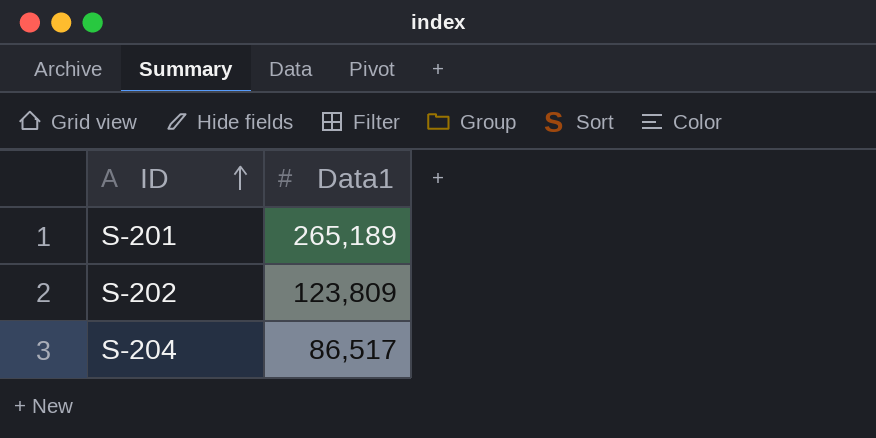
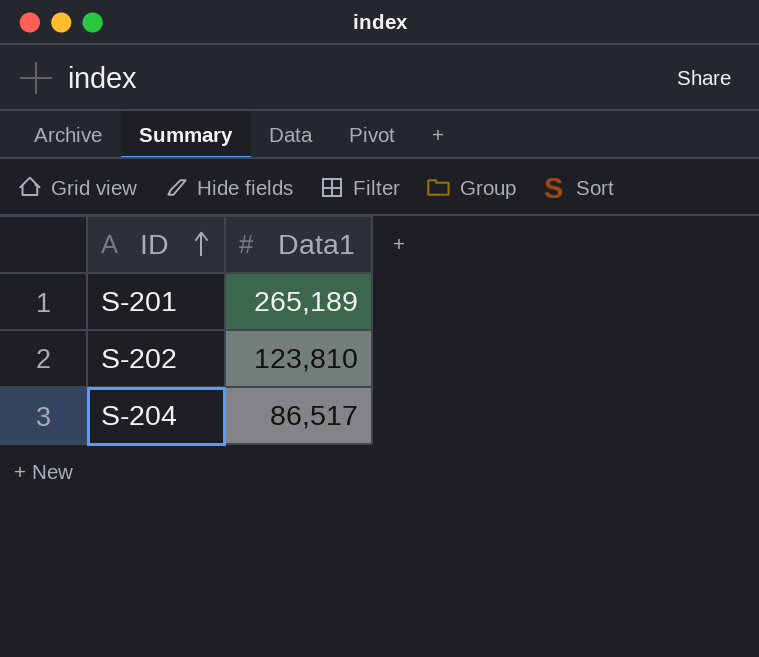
S-202 | Data1: 123,809 -> 123,810

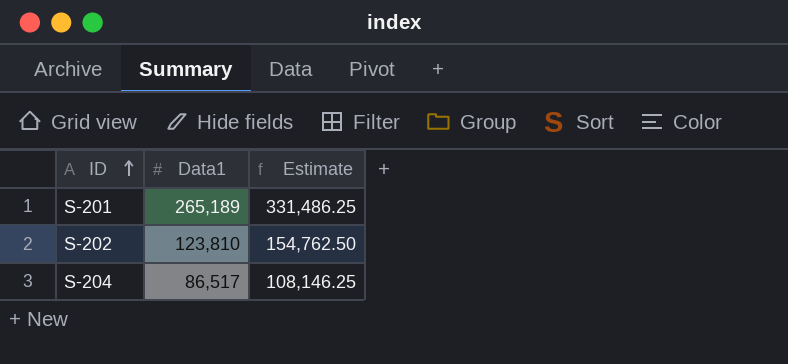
column Estimate | formula: none -> [Data1] * 1.25

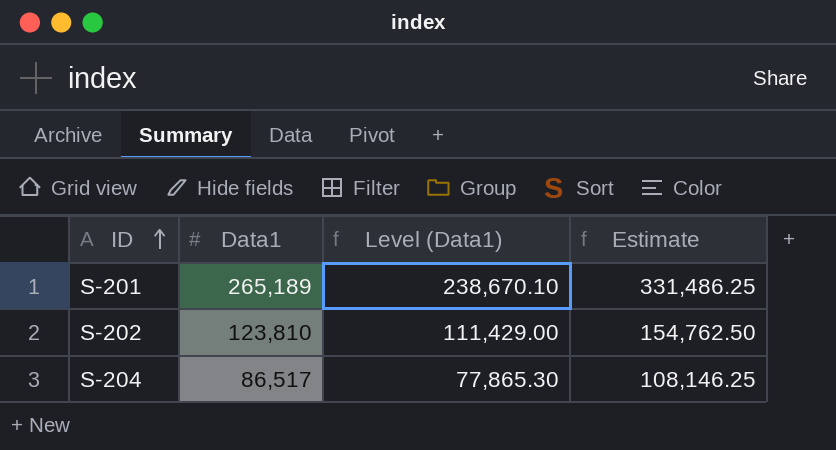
column Level (Data1) | formula: none -> [Data1] * 0.9

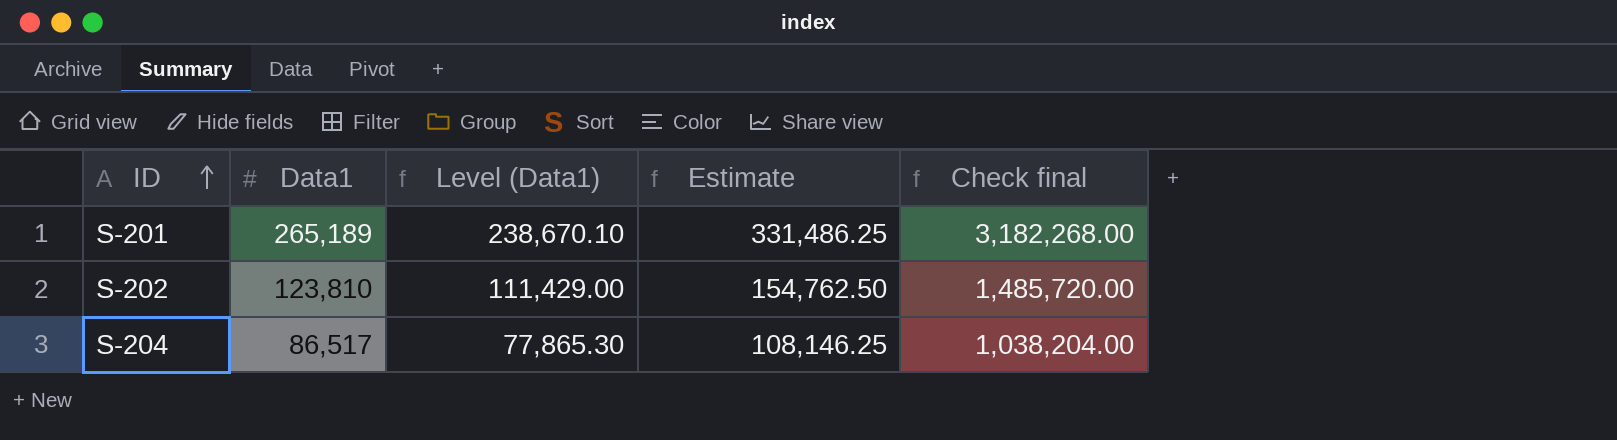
column Check final | formula: none -> [Data1] * 12

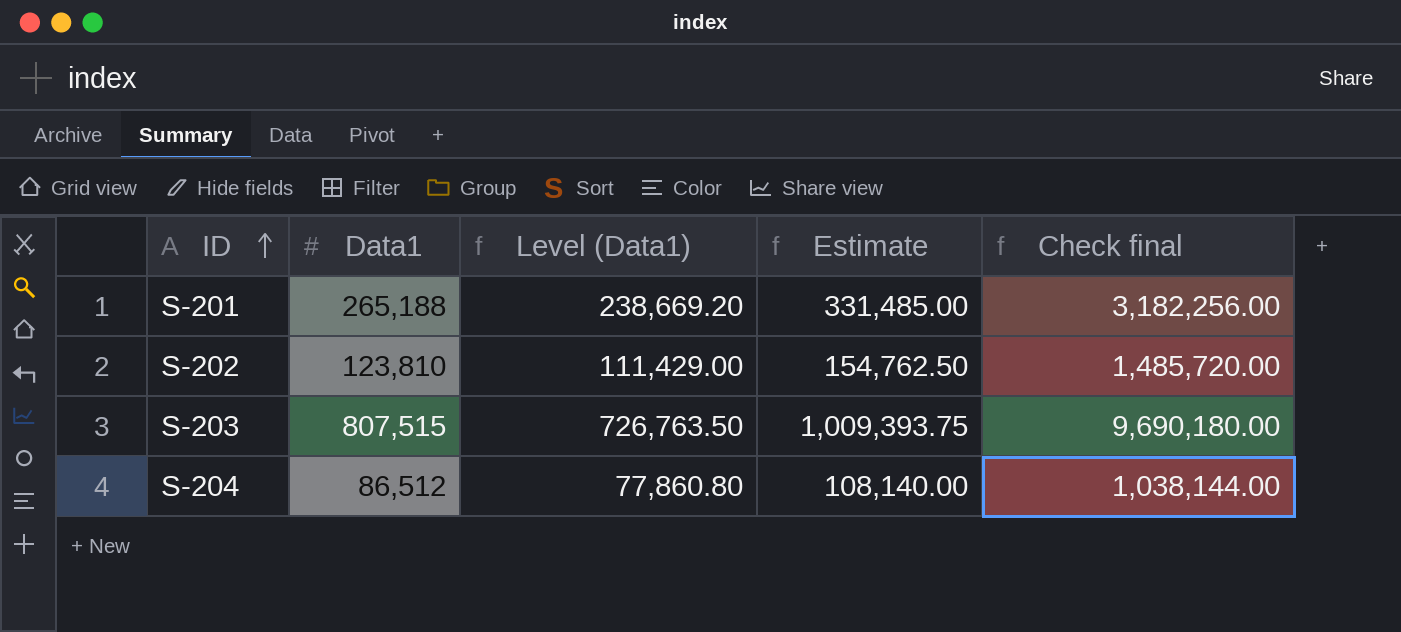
S-201 | Data1: 265,189 -> 265,188
S-201 | Level (Data1): 238,670.10 -> 238,669.20
S-201 | Estimate: 331,486.25 -> 331,485.00
S-201 | Check final: 3,182,268.00 -> 3,182,256.00
row S-203: none -> 807,515 | 726,763.50 | 1,009,393.75 | 9,690,180.00
S-204 | Data1: 86,517 -> 86,512
S-204 | Level (Data1): 77,865.30 -> 77,860.80
S-204 | Estimate: 108,146.25 -> 108,140.00
S-204 | Check final: 1,038,204.00 -> 1,038,144.00

